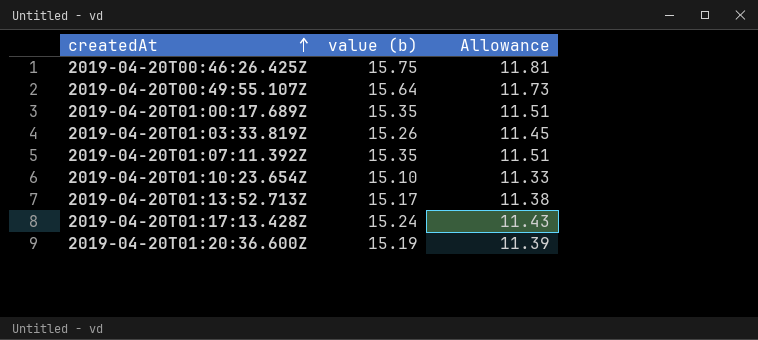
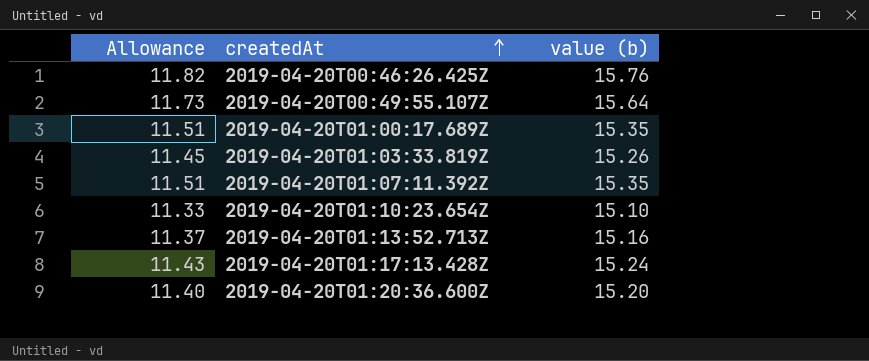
column Allowance | position: 3 -> 1
2019-04-20T00:46:26.425Z | Allowance: 11.81 -> 11.82
2019-04-20T00:46:26.425Z | value (b): 15.75 -> 15.76
2019-04-20T01:13:52.713Z | Allowance: 11.38 -> 11.37
2019-04-20T01:13:52.713Z | value (b): 15.17 -> 15.16
2019-04-20T01:20:36.600Z | Allowance: 11.39 -> 11.40
2019-04-20T01:20:36.600Z | value (b): 15.19 -> 15.20

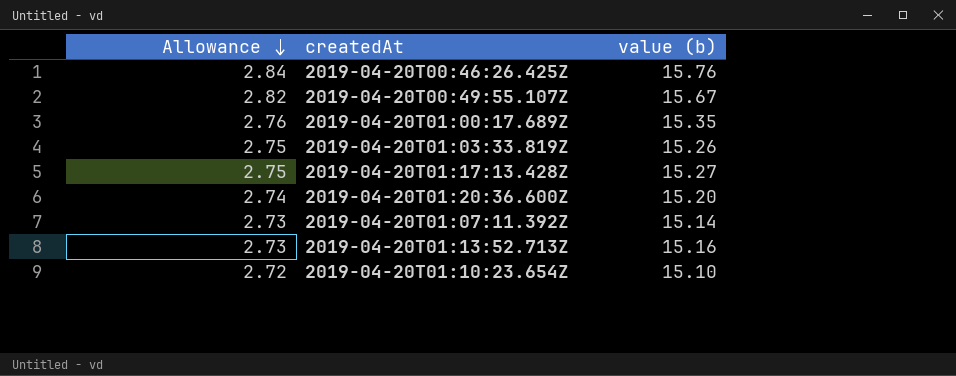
row order: createdAt ascending -> Allowance descending
column Allowance | formula: [value (b)] * 0.75 -> [value (b)] * 0.18
2019-04-20T00:49:55.107Z | value (b): 15.64 -> 15.67
2019-04-20T01:17:13.428Z | value (b): 15.24 -> 15.27
2019-04-20T01:07:11.392Z | value (b): 15.35 -> 15.14

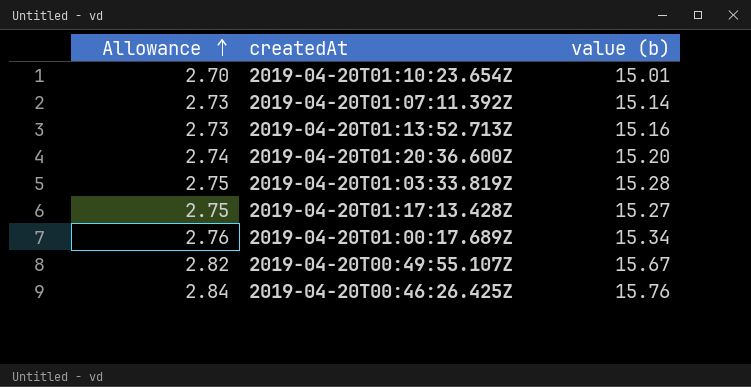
row order: Allowance descending -> Allowance ascending
2019-04-20T01:10:23.654Z | Allowance: 2.72 -> 2.70
2019-04-20T01:10:23.654Z | value (b): 15.10 -> 15.01
2019-04-20T01:03:33.819Z | value (b): 15.26 -> 15.28
2019-04-20T01:00:17.689Z | value (b): 15.35 -> 15.34

